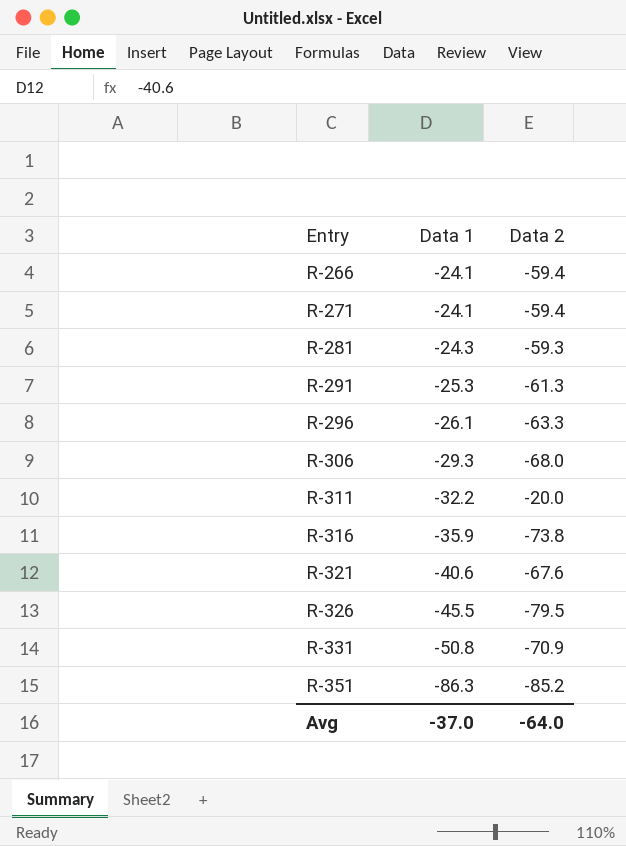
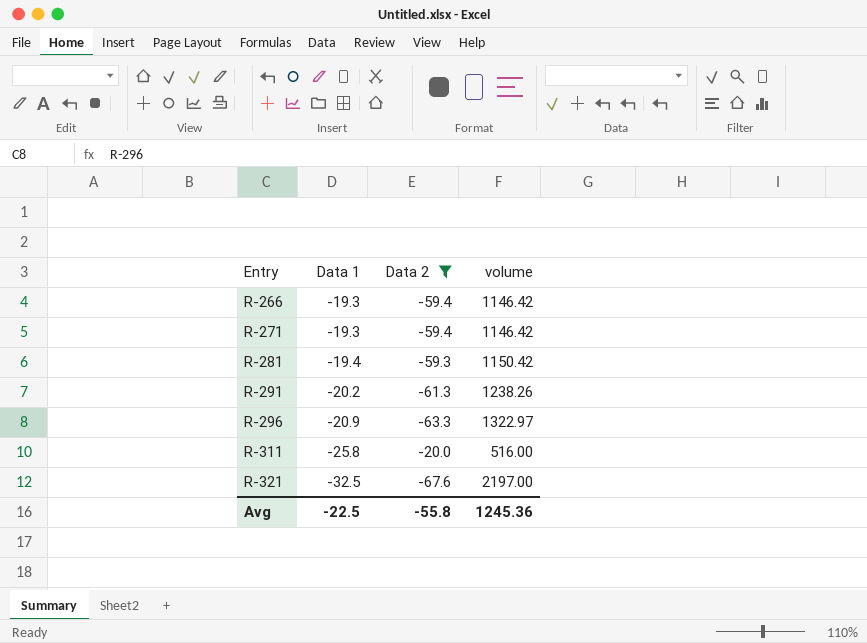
filter: none -> Data 2 >= -67.6
column volume | formula: none -> [Data 1] * [Data 2]
R-266 | Data 1: -24.1 -> -19.3
R-271 | Data 1: -24.1 -> -19.3
R-281 | Data 1: -24.3 -> -19.4
R-291 | Data 1: -25.3 -> -20.2
R-296 | Data 1: -26.1 -> -20.9
R-311 | Data 1: -32.2 -> -25.8
R-321 | Data 1: -40.6 -> -32.5
Avg | Data 1: -37.0 -> -22.5
Avg | Data 2: -64.0 -> -55.8

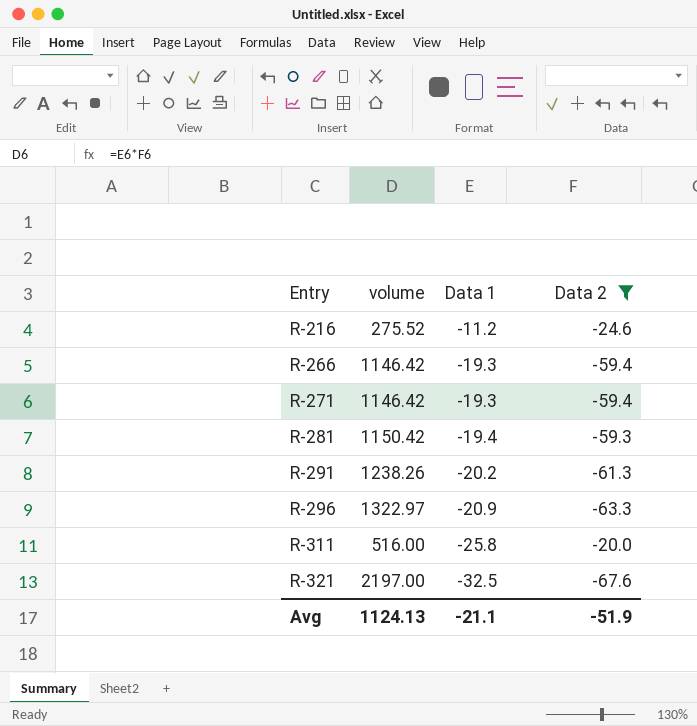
column volume | position: 4 -> 2
row R-216: none -> 275.52 | -11.2 | -24.6
Avg | volume: 1245.36 -> 1124.13
Avg | Data 1: -22.5 -> -21.1
Avg | Data 2: -55.8 -> -51.9

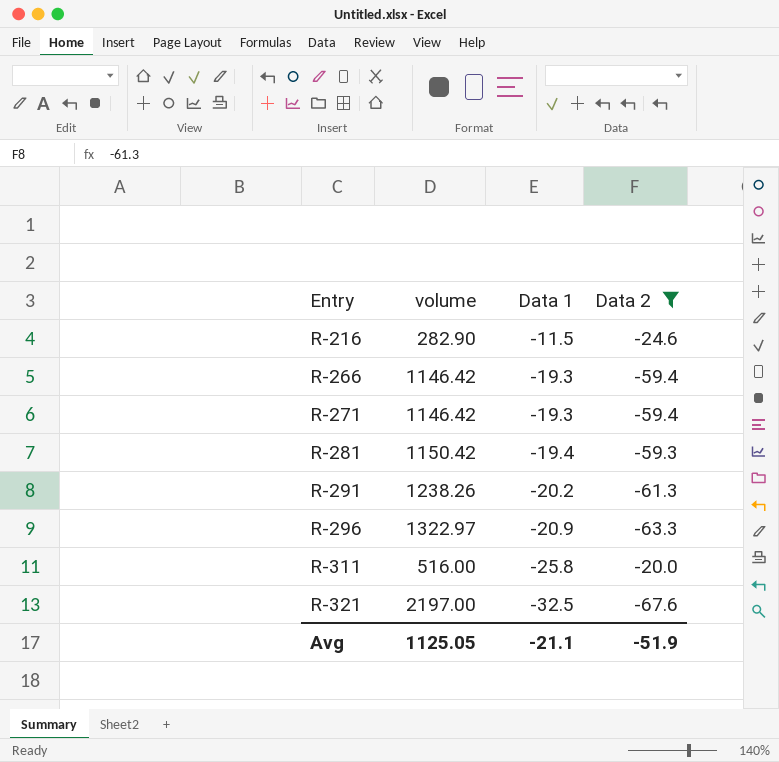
R-216 | volume: 275.52 -> 282.90
R-216 | Data 1: -11.2 -> -11.5
Avg | volume: 1124.13 -> 1125.05

